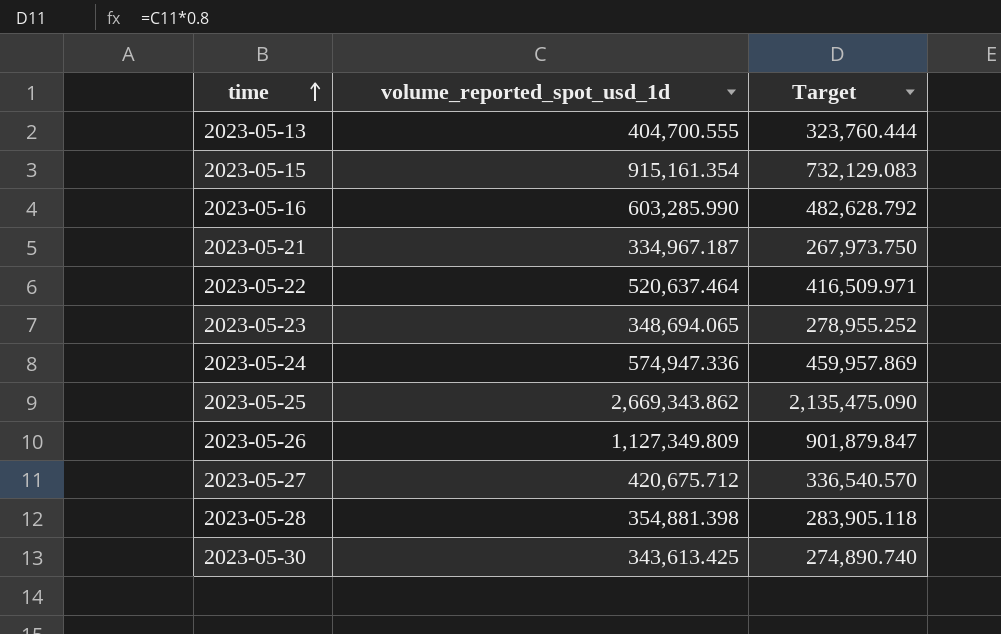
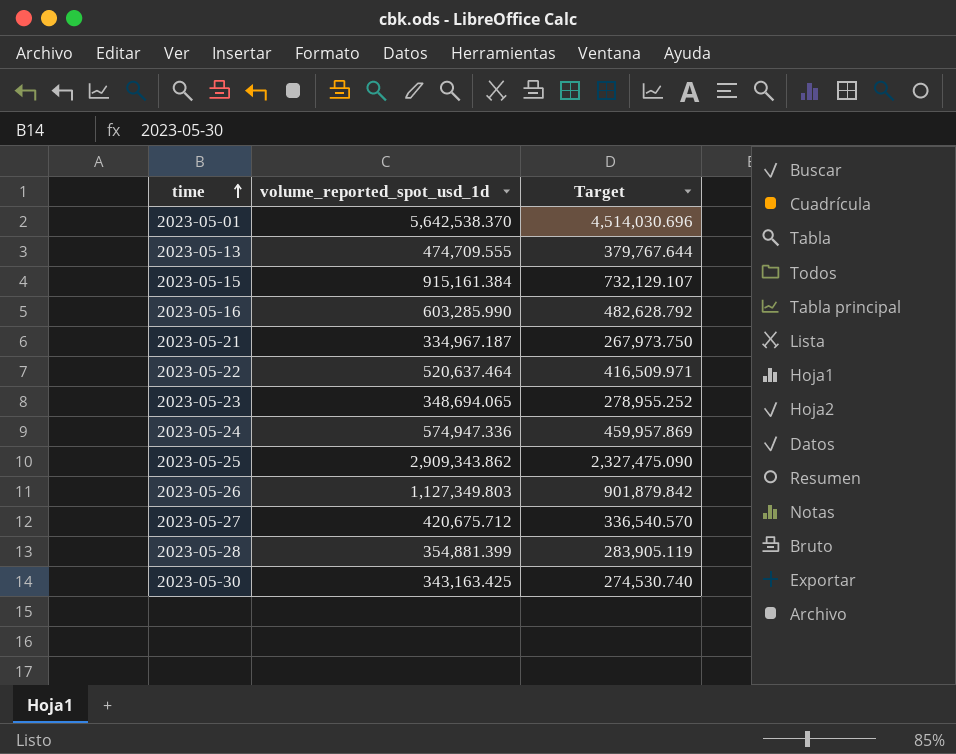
row 2023-05-01: none -> 5,642,538.370 | 4,514,030.696
2023-05-13 | volume_reported_spot_usd_1d: 404,700.555 -> 474,709.555
2023-05-13 | Target: 323,760.444 -> 379,767.644
2023-05-15 | volume_reported_spot_usd_1d: 915,161.354 -> 915,161.384
2023-05-15 | Target: 732,129.083 -> 732,129.107
2023-05-25 | volume_reported_spot_usd_1d: 2,669,343.862 -> 2,909,343.862
2023-05-25 | Target: 2,135,475.090 -> 2,327,475.090
2023-05-26 | volume_reported_spot_usd_1d: 1,127,349.809 -> 1,127,349.803
2023-05-26 | Target: 901,879.847 -> 901,879.842
2023-05-28 | volume_reported_spot_usd_1d: 354,881.398 -> 354,881.399
2023-05-28 | Target: 283,905.118 -> 283,905.119
2023-05-30 | volume_reported_spot_usd_1d: 343,613.425 -> 343,163.425
2023-05-30 | Target: 274,890.740 -> 274,530.740

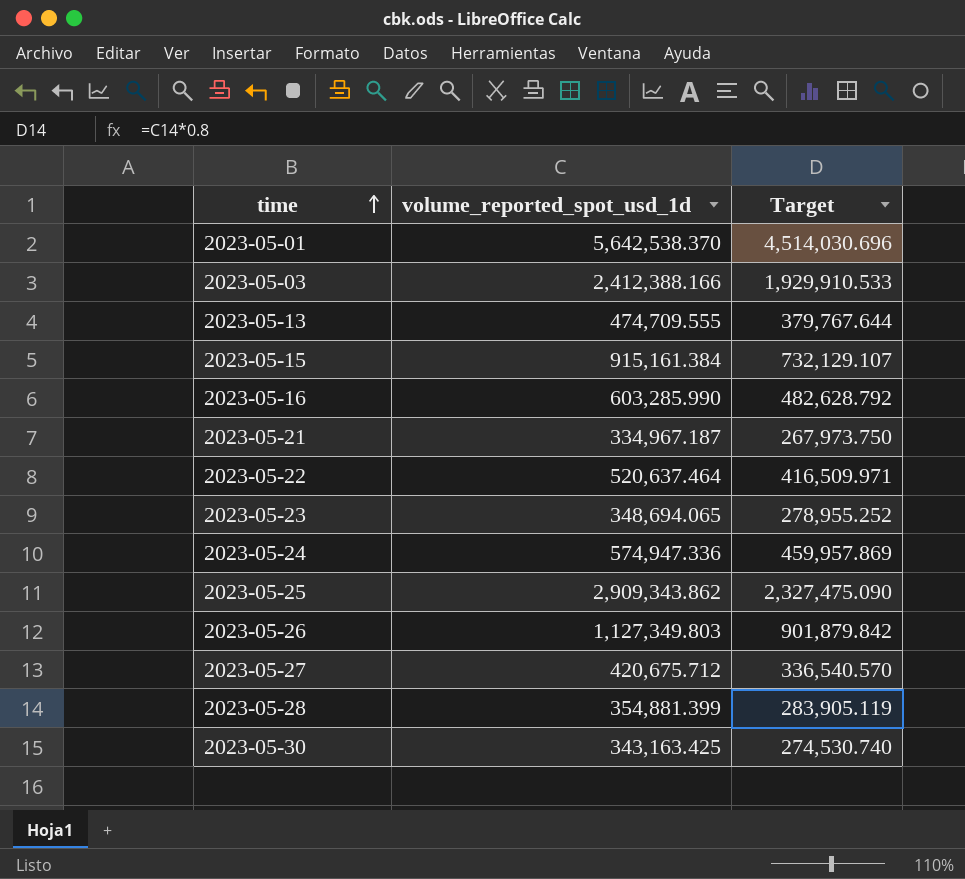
row 2023-05-03: none -> 2,412,388.166 | 1,929,910.533

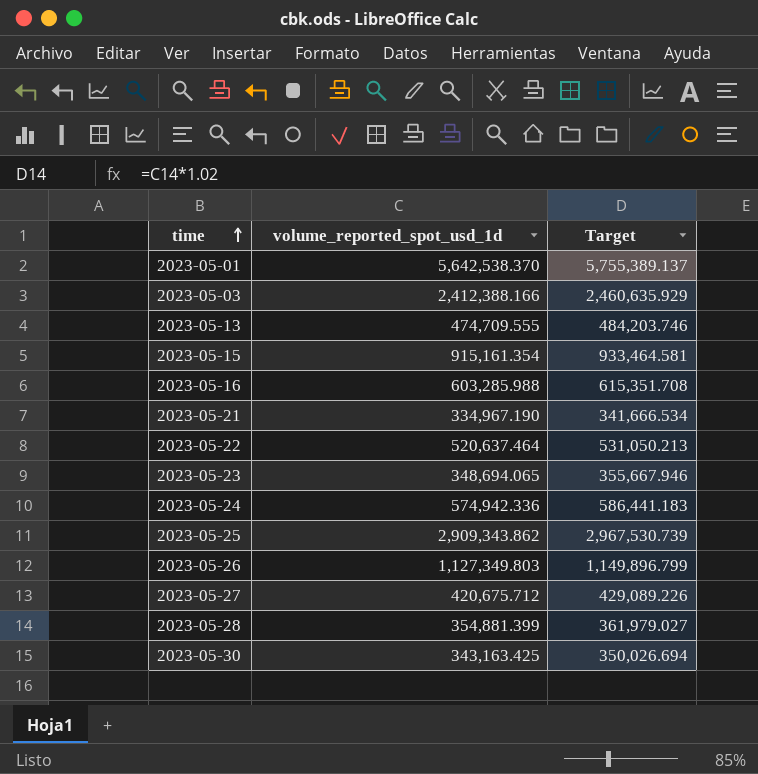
column Target | formula: [volume_reported_spot_usd_1d] * 0.8 -> [volume_reported_spot_usd_1d] * 1.02
2023-05-15 | volume_reported_spot_usd_1d: 915,161.384 -> 915,161.354
2023-05-16 | volume_reported_spot_usd_1d: 603,285.990 -> 603,285.988
2023-05-21 | volume_reported_spot_usd_1d: 334,967.187 -> 334,967.190
2023-05-24 | volume_reported_spot_usd_1d: 574,947.336 -> 574,942.336

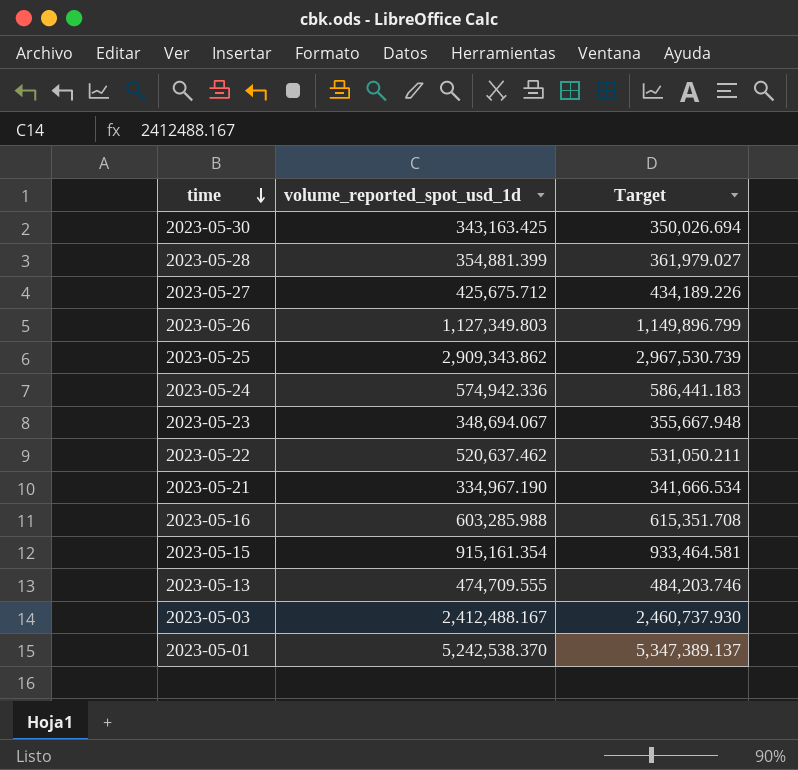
row order: time ascending -> time descending
2023-05-27 | volume_reported_spot_usd_1d: 420,675.712 -> 425,675.712
2023-05-27 | Target: 429,089.226 -> 434,189.226
2023-05-23 | volume_reported_spot_usd_1d: 348,694.065 -> 348,694.067
2023-05-23 | Target: 355,667.946 -> 355,667.948
2023-05-22 | volume_reported_spot_usd_1d: 520,637.464 -> 520,637.462
2023-05-22 | Target: 531,050.213 -> 531,050.211
2023-05-03 | volume_reported_spot_usd_1d: 2,412,388.166 -> 2,412,488.167
2023-05-03 | Target: 2,460,635.929 -> 2,460,737.930
2023-05-01 | volume_reported_spot_usd_1d: 5,642,538.370 -> 5,242,538.370
2023-05-01 | Target: 5,755,389.137 -> 5,347,389.137

